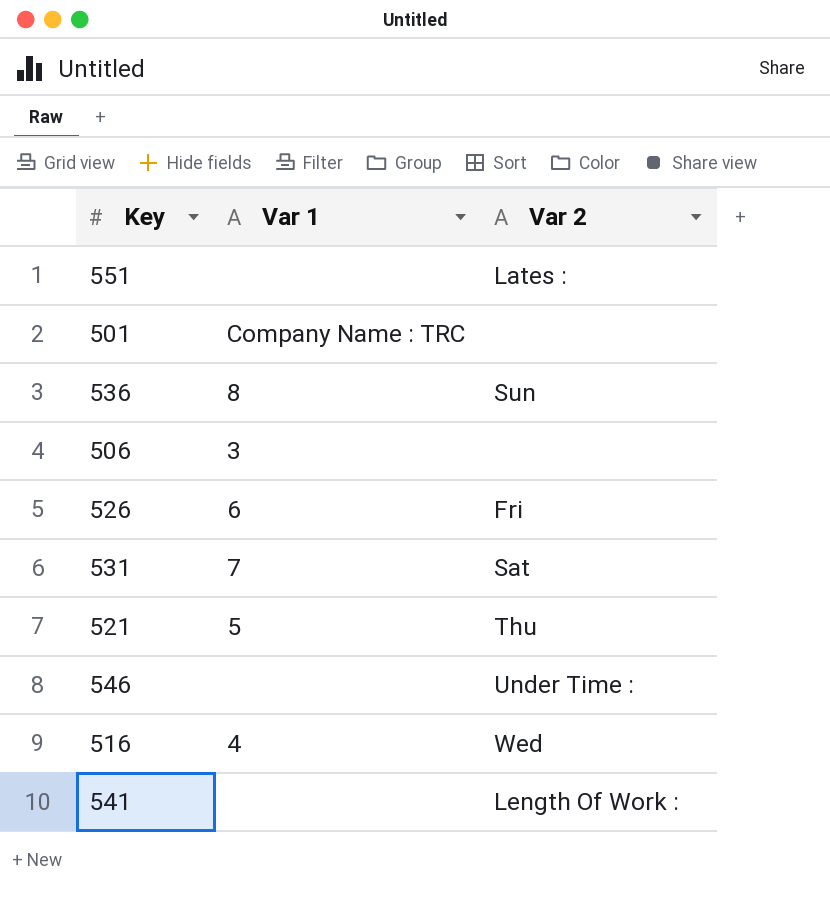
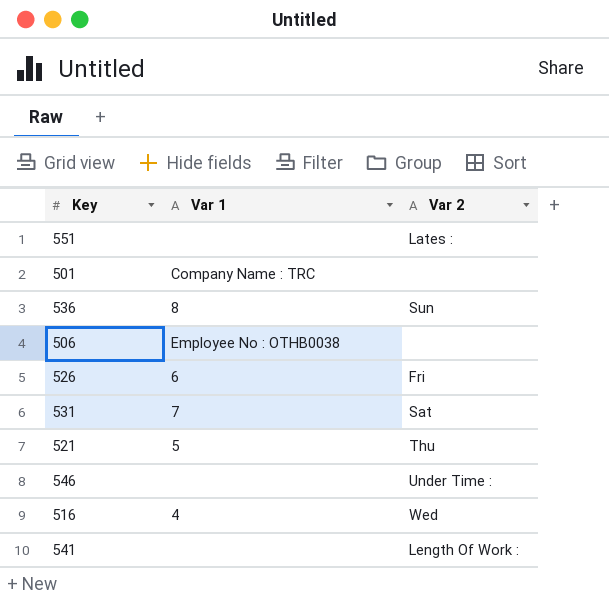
506 | Var 1: 3 -> Employee No : OTHB0038

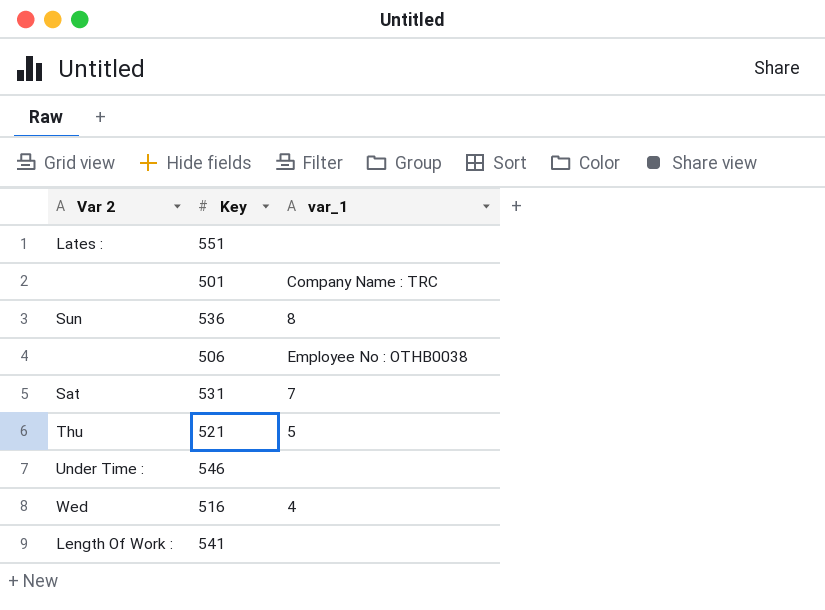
column Var 2 | position: 3 -> 1
column name: Var 1 -> var_1
row 526: 6 | Fri -> none

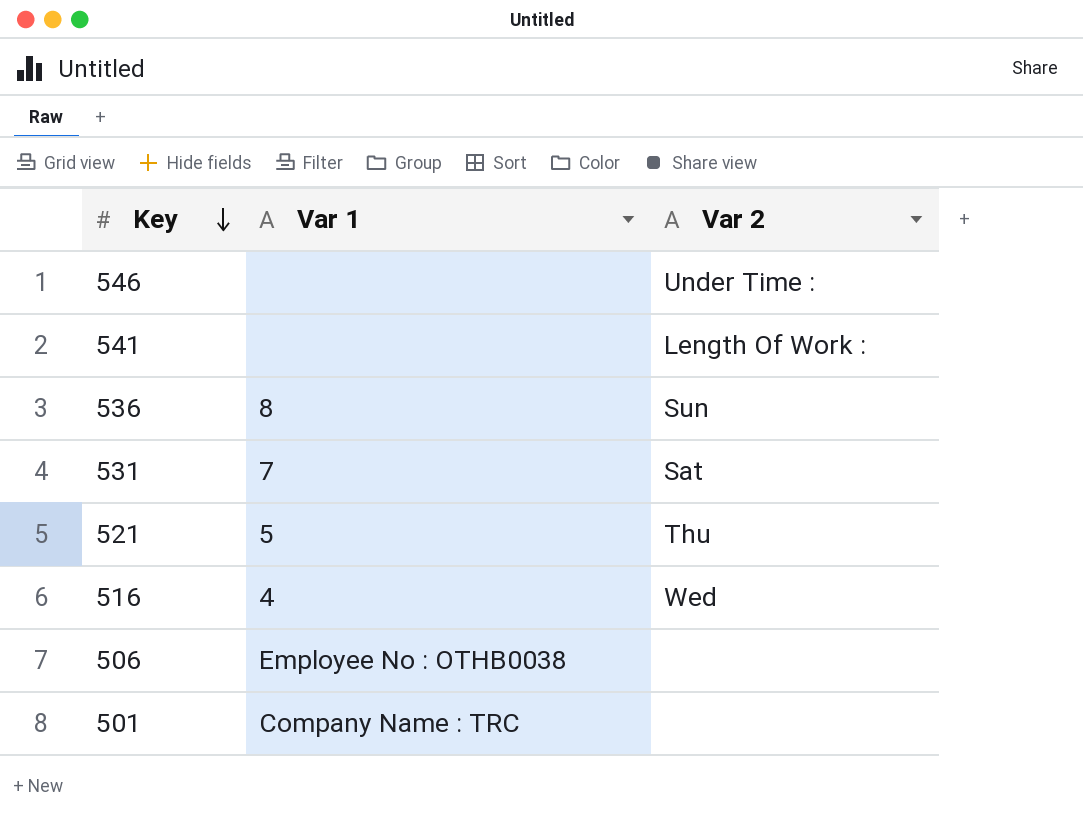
row order: none -> Key descending
column name: var_1 -> Var 1
column Var 2 | position: 1 -> 3
row 551: Lates : | none -> none

